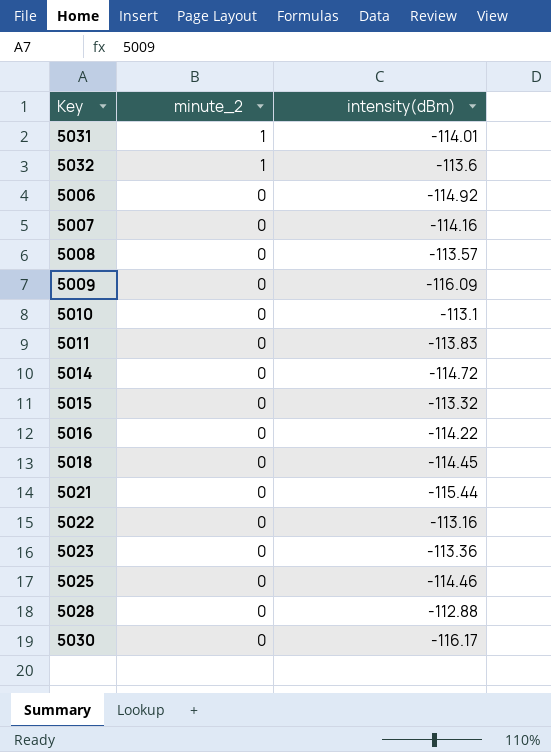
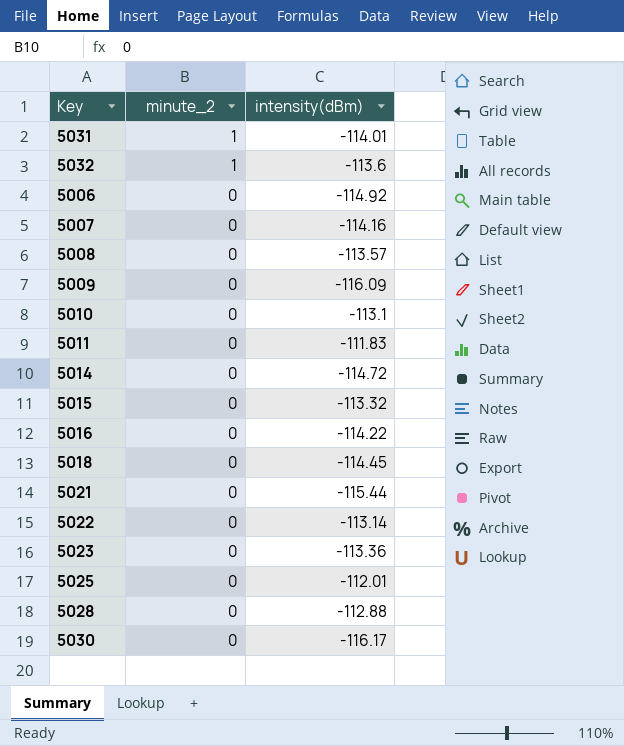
5011 | intensity(dBm): -113.83 -> -111.83
5022 | intensity(dBm): -113.16 -> -113.14
5025 | intensity(dBm): -114.46 -> -112.01

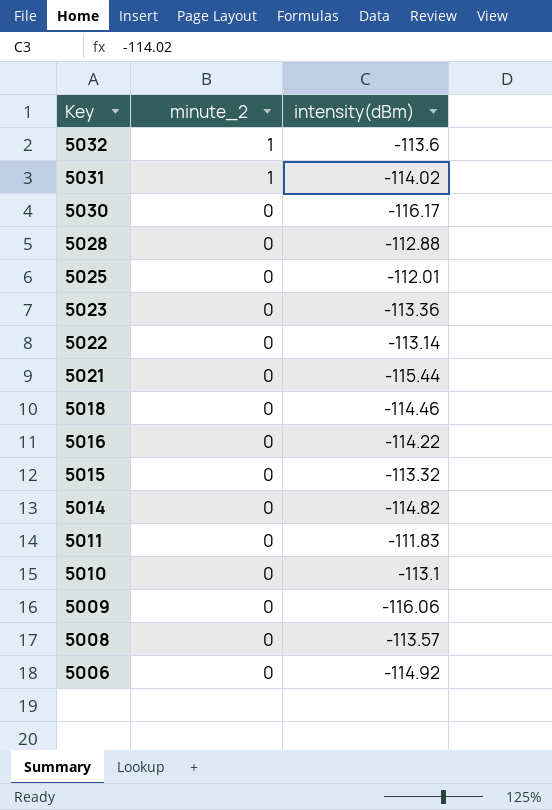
row order: minute_2 descending -> Key descending
row 5007: 0 | -114.16 -> none
5031 | intensity(dBm): -114.01 -> -114.02
5018 | intensity(dBm): -114.45 -> -114.46
5014 | intensity(dBm): -114.72 -> -114.82
5009 | intensity(dBm): -116.09 -> -116.06

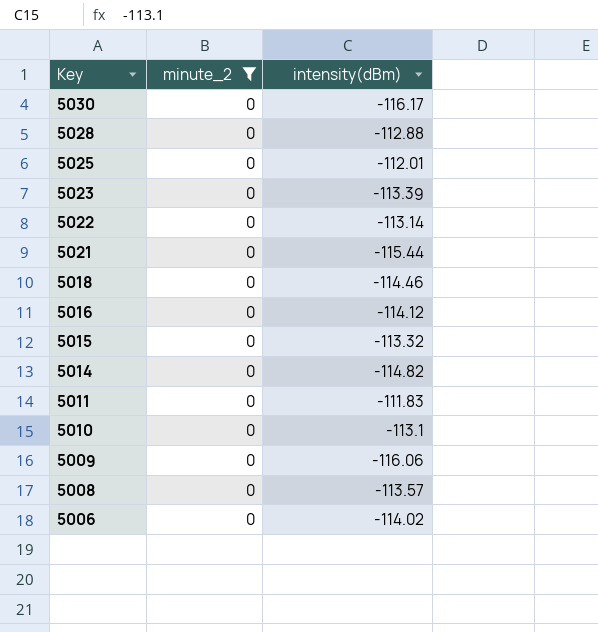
filter: none -> minute_2 = 0
5023 | intensity(dBm): -113.36 -> -113.39
5016 | intensity(dBm): -114.22 -> -114.12
5006 | intensity(dBm): -114.92 -> -114.02

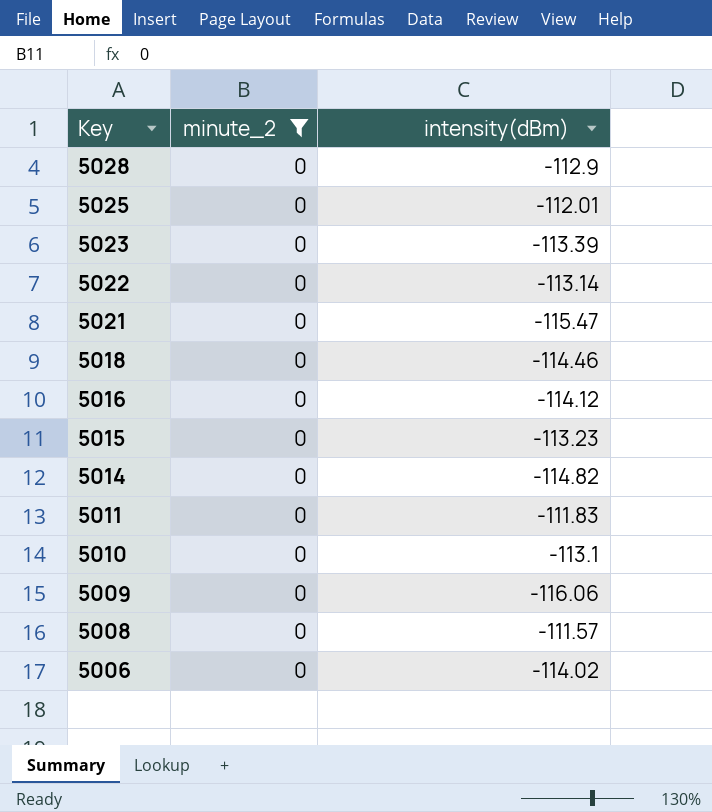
row 5030: 0 | -116.17 -> none
5028 | intensity(dBm): -112.88 -> -112.9
5021 | intensity(dBm): -115.44 -> -115.47
5015 | intensity(dBm): -113.32 -> -113.23
5008 | intensity(dBm): -113.57 -> -111.57

